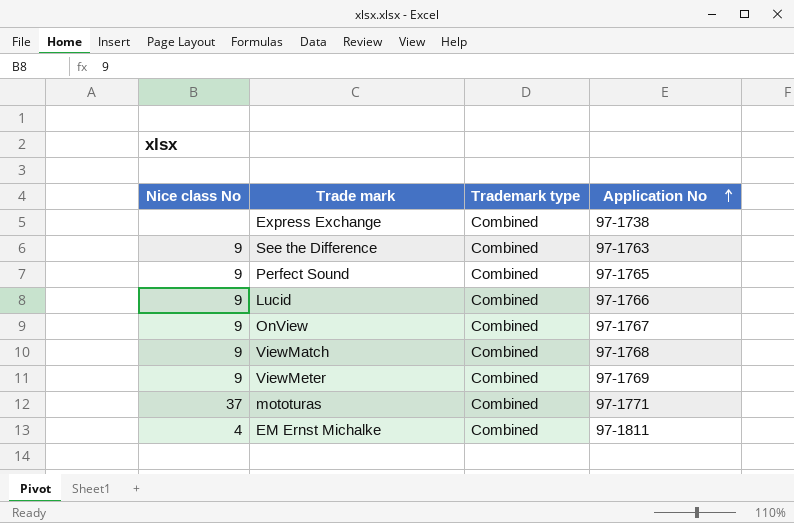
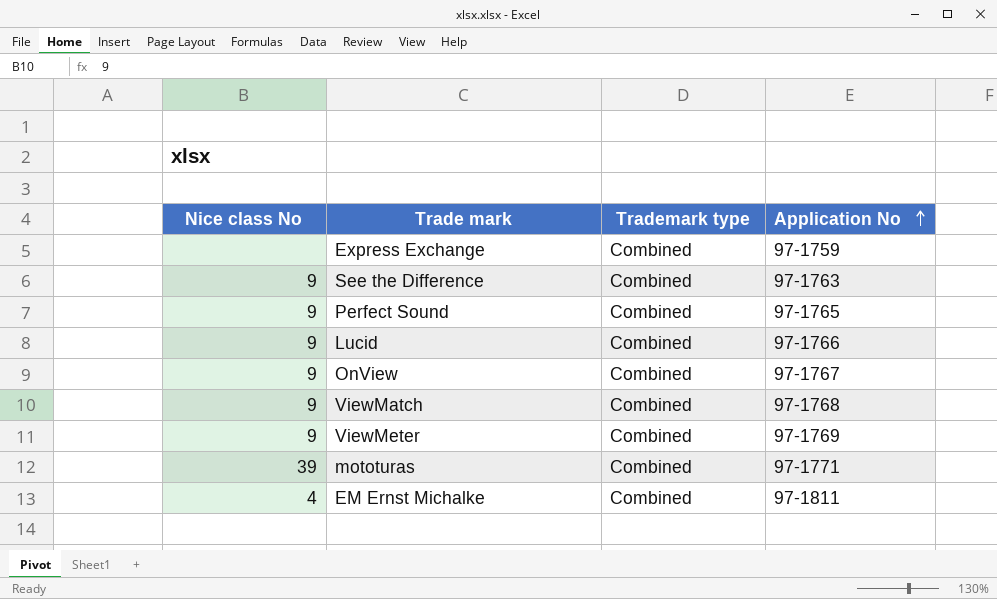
Express Exchange | Application No: 97-1738 -> 97-1759
mototuras | Nice class No: 37 -> 39

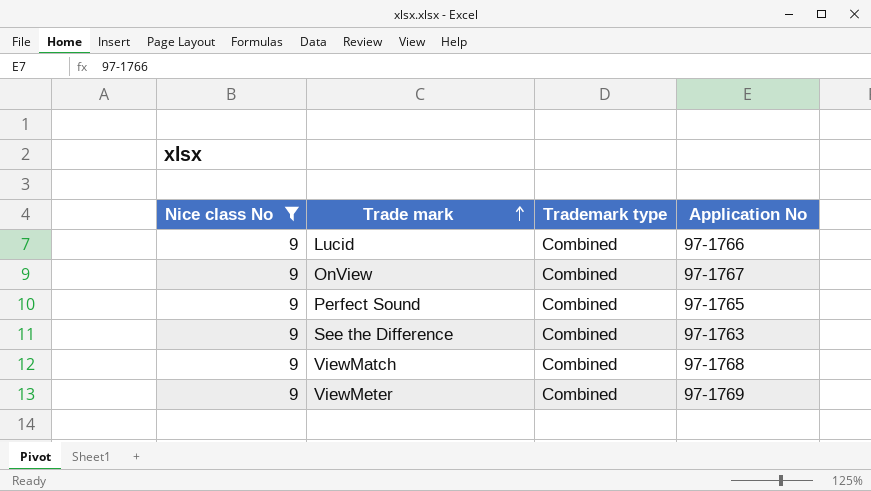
filter: none -> Nice class No = 9
row order: Application No ascending -> Trade mark ascending

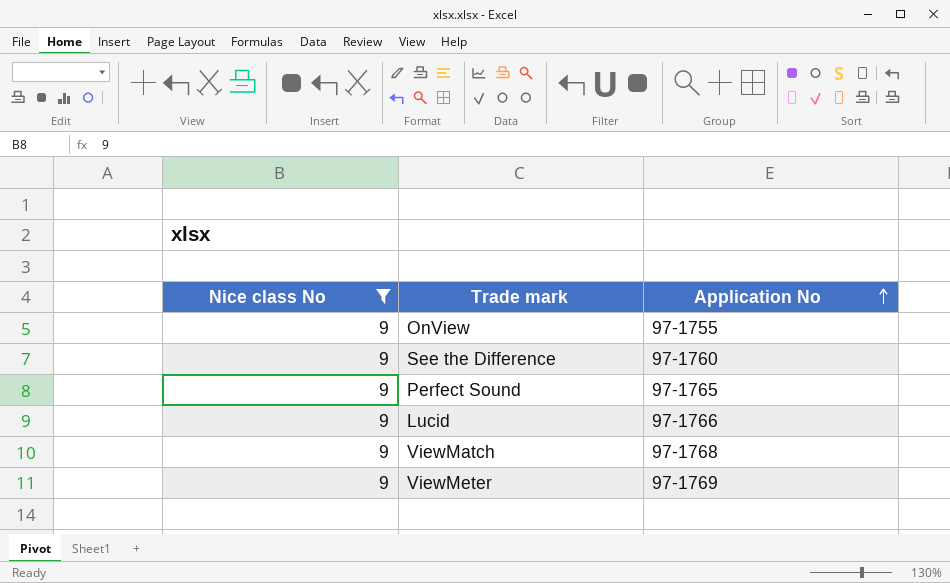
row order: Trade mark ascending -> Application No ascending
column Trademark type | position: 3 -> none
OnView | Application No: 97-1767 -> 97-1755
See the Difference | Application No: 97-1763 -> 97-1760

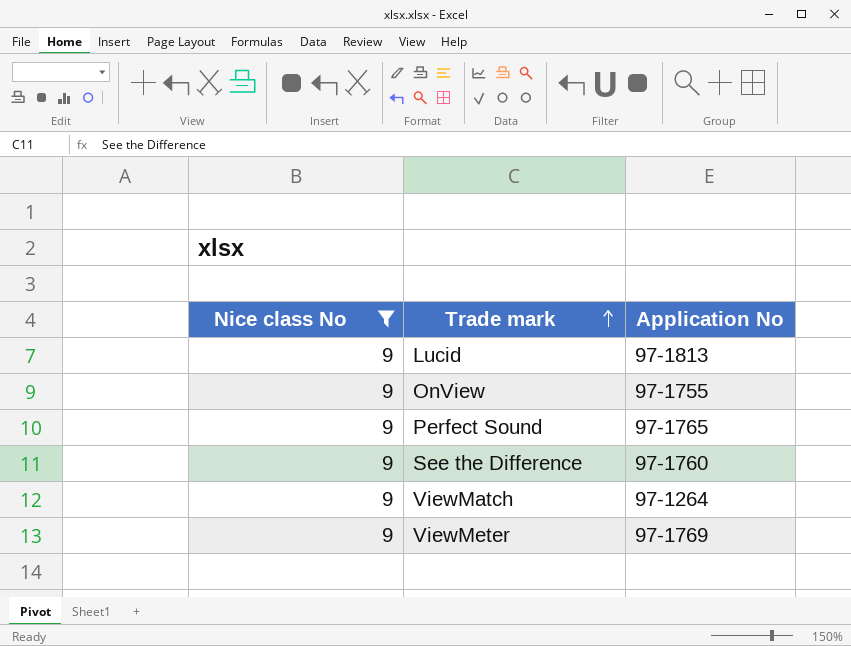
row order: Application No ascending -> Trade mark ascending
Lucid | Application No: 97-1766 -> 97-1813
ViewMatch | Application No: 97-1768 -> 97-1264

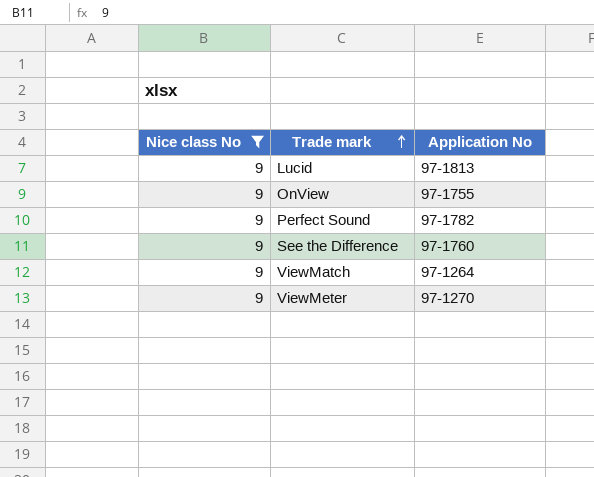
Perfect Sound | Application No: 97-1765 -> 97-1782
ViewMeter | Application No: 97-1769 -> 97-1270

